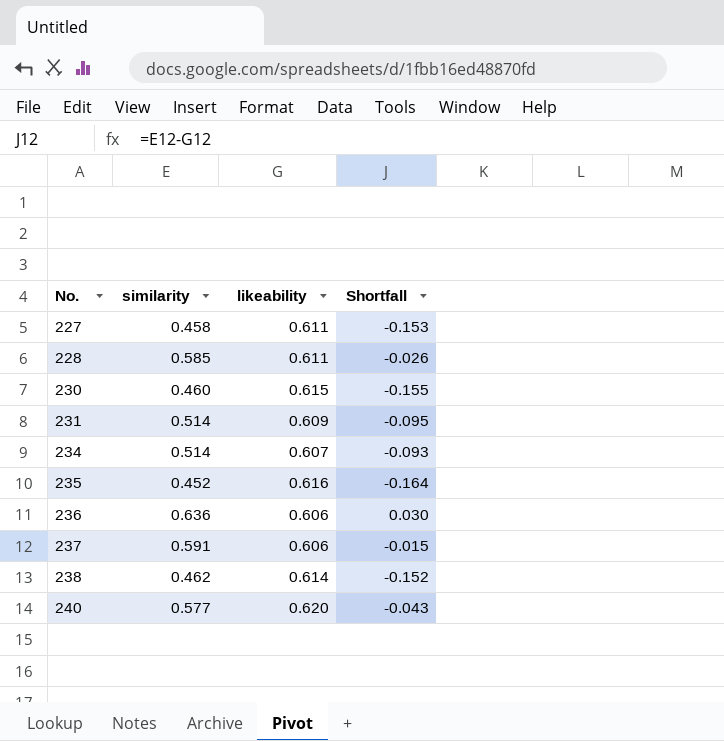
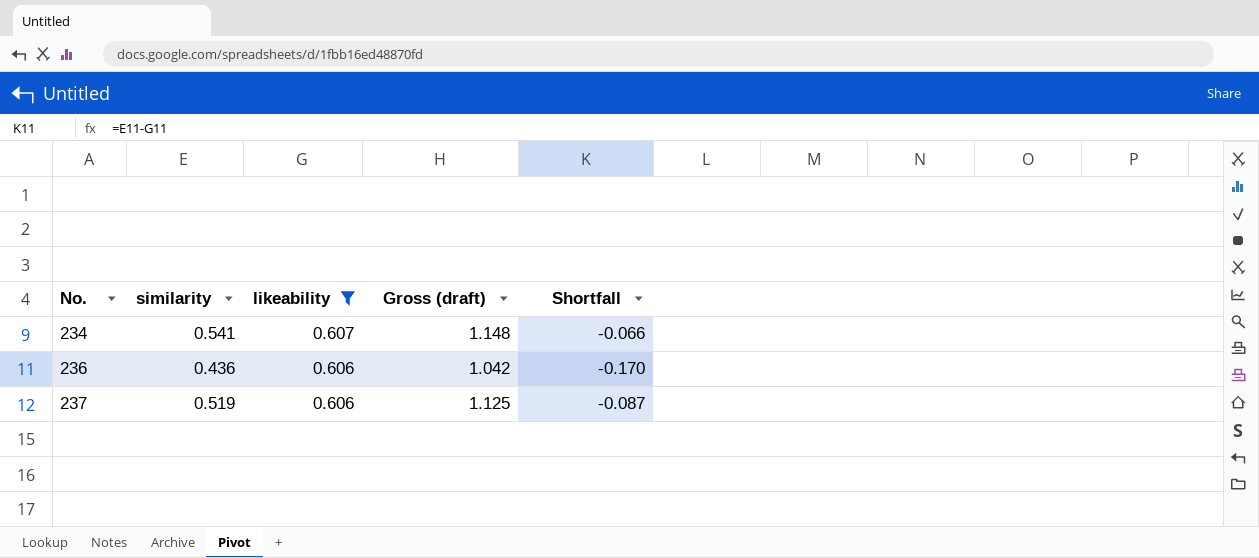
filter: none -> likeability <= 0.607
column Gross (draft) | formula: none -> [similarity] + [likeability]
234 | similarity: 0.514 -> 0.541
234 | Shortfall: -0.093 -> -0.066
236 | similarity: 0.636 -> 0.436
236 | Shortfall: 0.030 -> -0.170
237 | similarity: 0.591 -> 0.519
237 | Shortfall: -0.015 -> -0.087

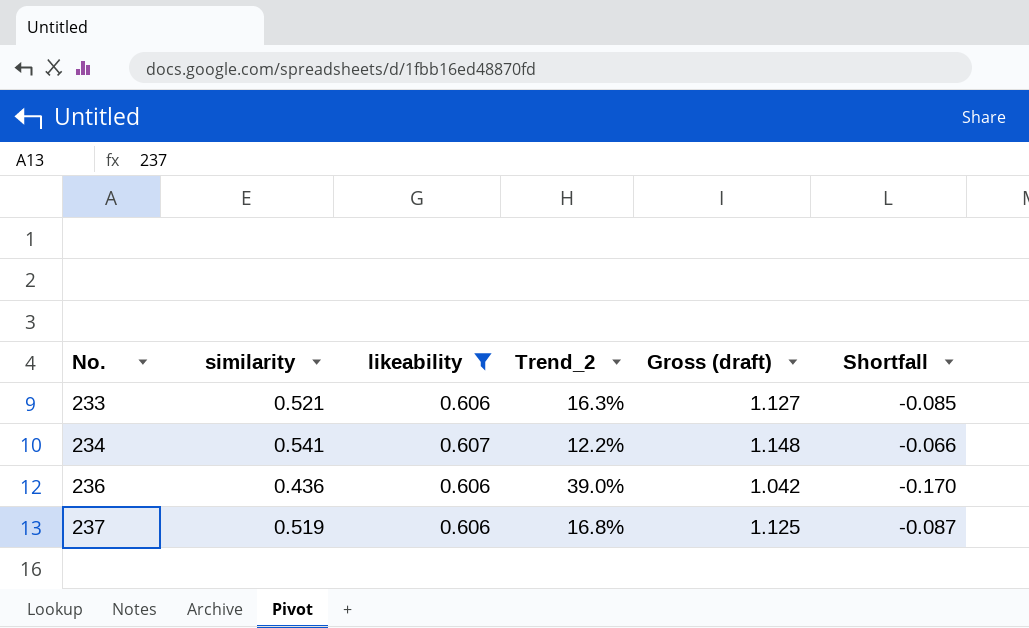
column Trend_2 | formula: none -> ([likeability] - [similarity]) / [similarity]
row 233: none -> 0.521 | 0.606 | 16.3% | 1.127 | -0.085

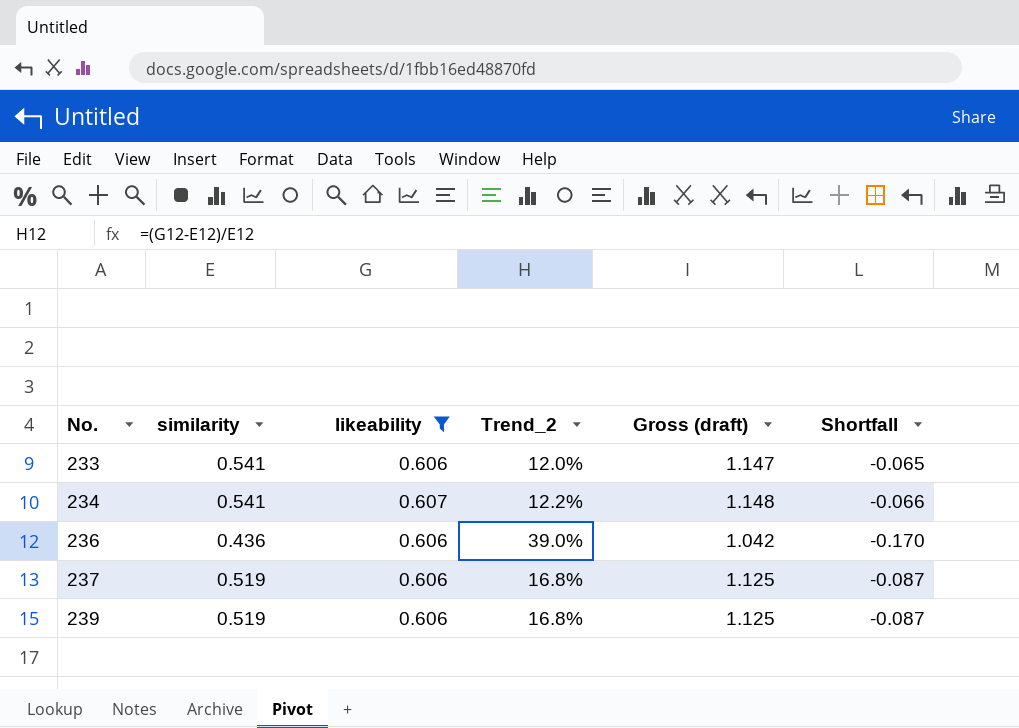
233 | similarity: 0.521 -> 0.541
233 | Trend_2: 16.3% -> 12.0%
233 | Gross (draft): 1.127 -> 1.147
233 | Shortfall: -0.085 -> -0.065
row 239: none -> 0.519 | 0.606 | 16.8% | 1.125 | -0.087

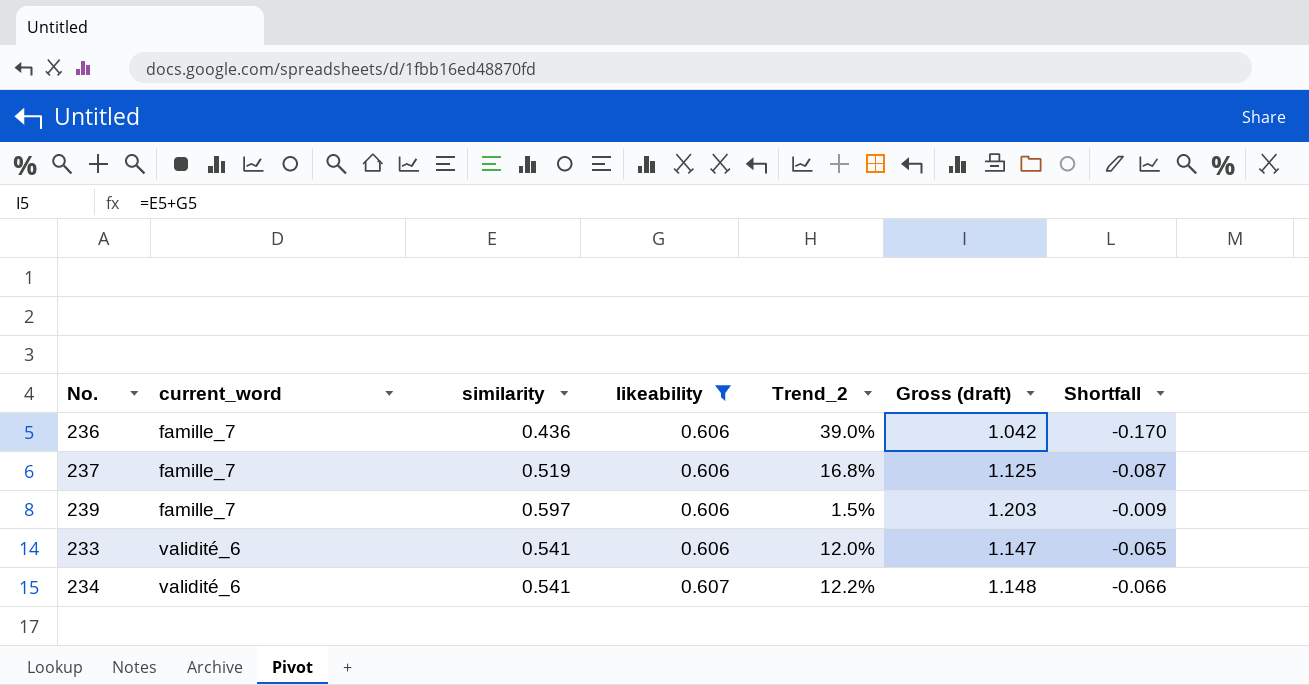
row order: No. ascending -> current_word ascending
column current_word | position: none -> 2
239 | similarity: 0.519 -> 0.597
239 | Trend_2: 16.8% -> 1.5%
239 | Gross (draft): 1.125 -> 1.203
239 | Shortfall: -0.087 -> -0.009

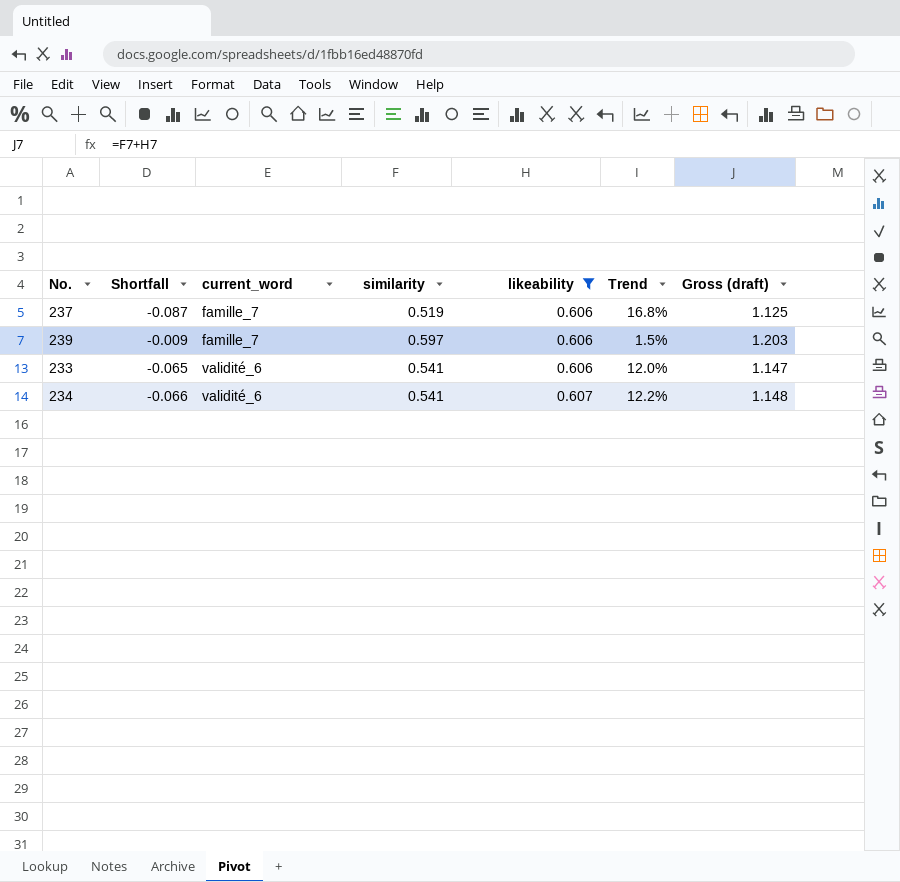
column Shortfall | position: 7 -> 2
column name: Trend_2 -> Trend
row 236: famille_7 | 0.436 | 0.606 | 39.0% | 1.042 | -0.170 -> none

